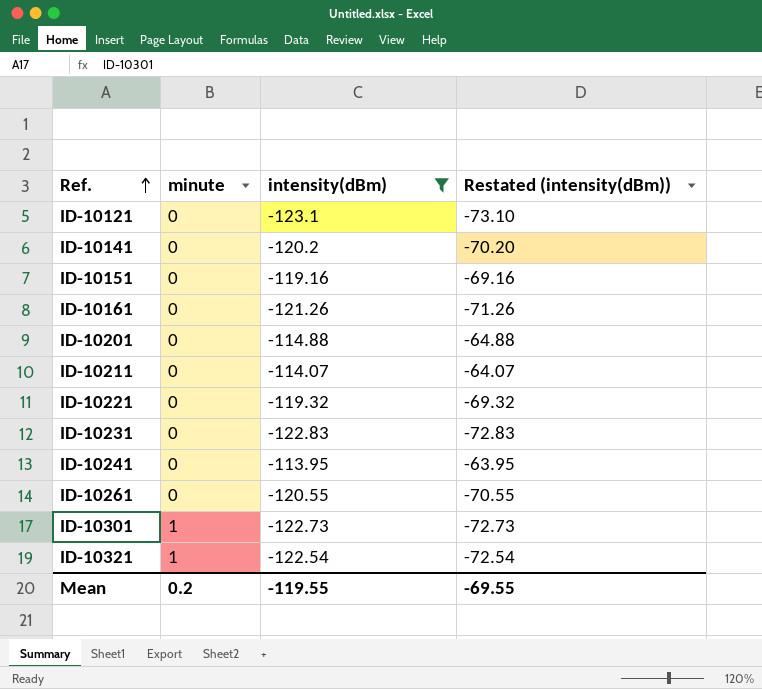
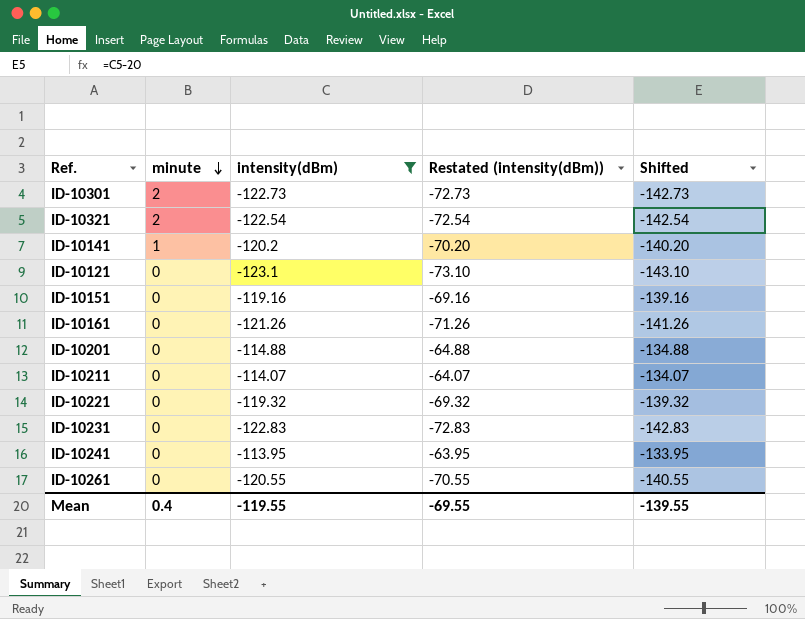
row order: Ref. ascending -> minute descending
column Shifted | formula: none -> [intensity(dBm)] - 20
ID-10301 | minute: 1 -> 2
ID-10321 | minute: 1 -> 2
ID-10141 | minute: 0 -> 1
Mean | minute: 0.2 -> 0.4

